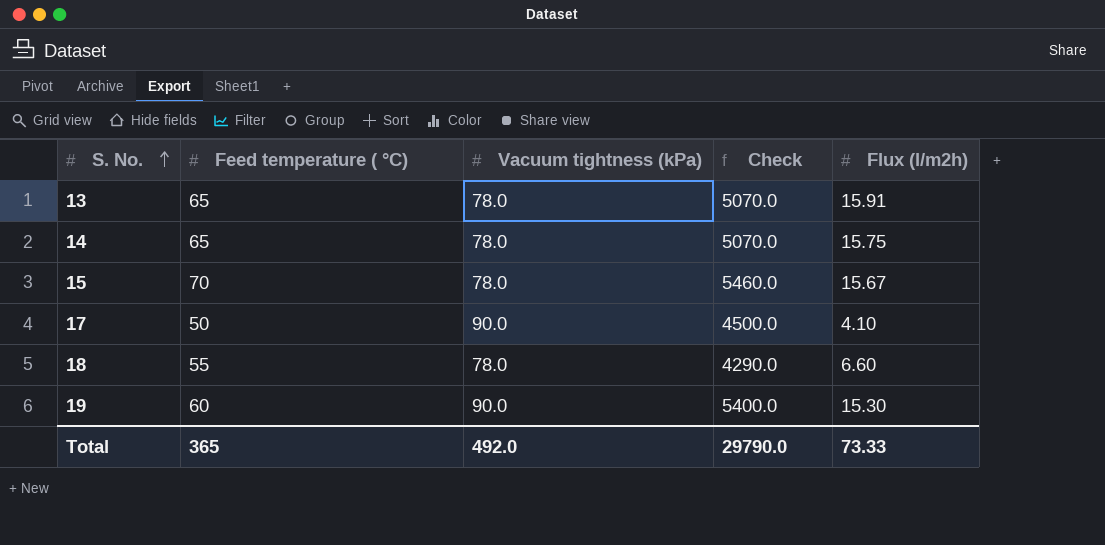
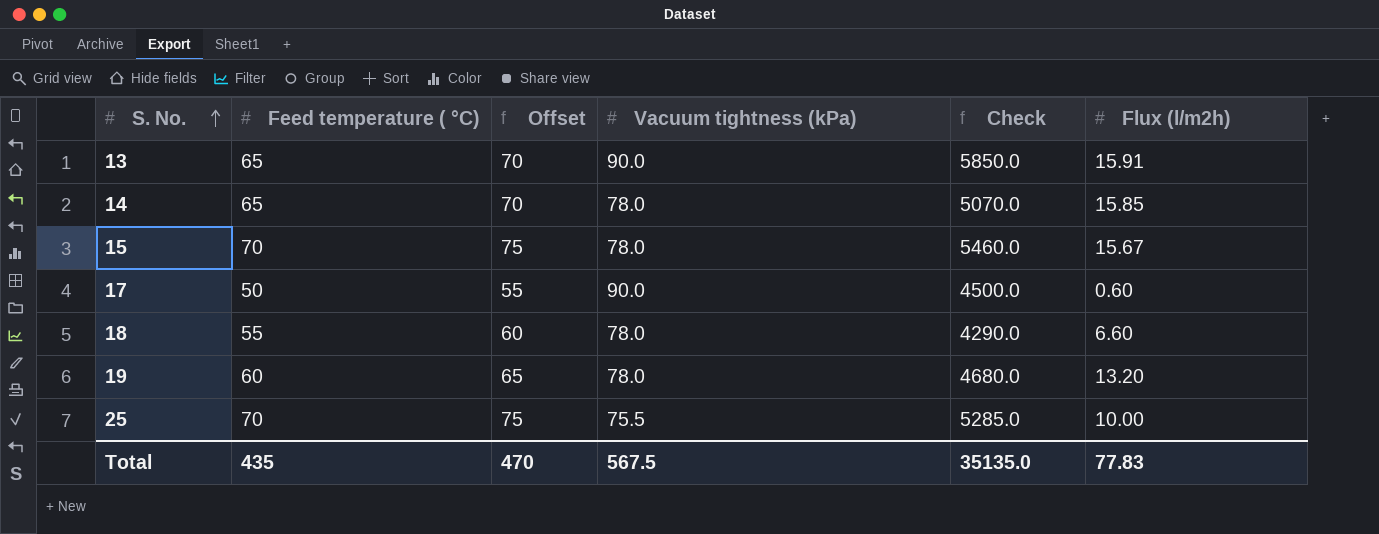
column Offset | formula: none -> [Feed temperature ( °C)] + 5
13 | Vacuum tightness (kPa): 78.0 -> 90.0
13 | Check: 5070.0 -> 5850.0
14 | Flux (l/m2h): 15.75 -> 15.85
17 | Flux (l/m2h): 4.10 -> 0.60
19 | Vacuum tightness (kPa): 90.0 -> 78.0
19 | Check: 5400.0 -> 4680.0
19 | Flux (l/m2h): 15.30 -> 13.20
row 25: none -> 70 | 75 | 75.5 | 5285.0 | 10.00
Total | Feed temperature ( °C): 365 -> 435
Total | Vacuum tightness (kPa): 492.0 -> 567.5
Total | Check: 29790.0 -> 35135.0
Total | Flux (l/m2h): 73.33 -> 77.83

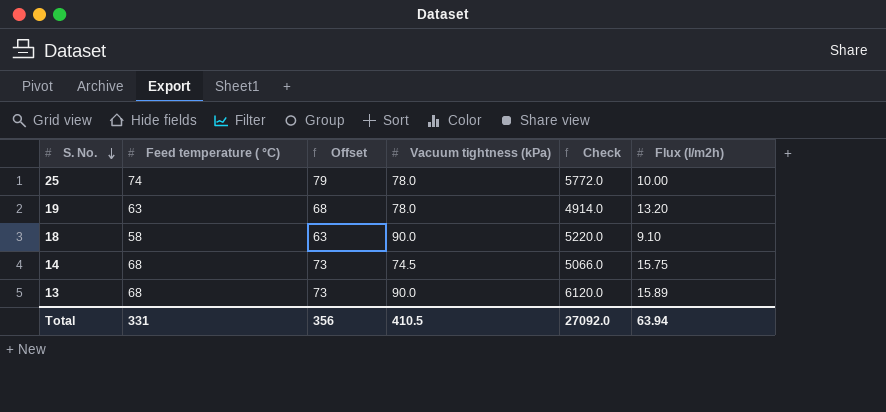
row order: S. No. ascending -> S. No. descending
row 15: 70 | 75 | 78.0 | 5460.0 | 15.67 -> none
row 17: 50 | 55 | 90.0 | 4500.0 | 0.60 -> none
25 | Feed temperature ( °C): 70 -> 74
25 | Offset: 75 -> 79
25 | Vacuum tightness (kPa): 75.5 -> 78.0
25 | Check: 5285.0 -> 5772.0
19 | Feed temperature ( °C): 60 -> 63
19 | Offset: 65 -> 68
19 | Check: 4680.0 -> 4914.0
18 | Feed temperature ( °C): 55 -> 58
18 | Offset: 60 -> 63
18 | Vacuum tightness (kPa): 78.0 -> 90.0
18 | Check: 4290.0 -> 5220.0
18 | Flux (l/m2h): 6.60 -> 9.10
14 | Feed temperature ( °C): 65 -> 68
14 | Offset: 70 -> 73
14 | Vacuum tightness (kPa): 78.0 -> 74.5
14 | Check: 5070.0 -> 5066.0
14 | Flux (l/m2h): 15.85 -> 15.75
13 | Feed temperature ( °C): 65 -> 68
13 | Offset: 70 -> 73
13 | Check: 5850.0 -> 6120.0
13 | Flux (l/m2h): 15.91 -> 15.89
Total | Feed temperature ( °C): 435 -> 331
Total | Offset: 470 -> 356
Total | Vacuum tightness (kPa): 567.5 -> 410.5
Total | Check: 35135.0 -> 27092.0
Total | Flux (l/m2h): 77.83 -> 63.94

